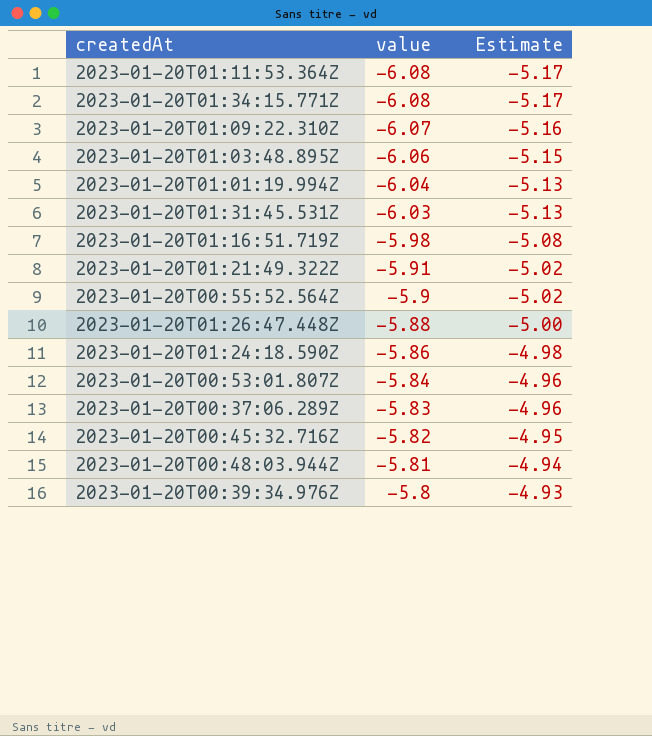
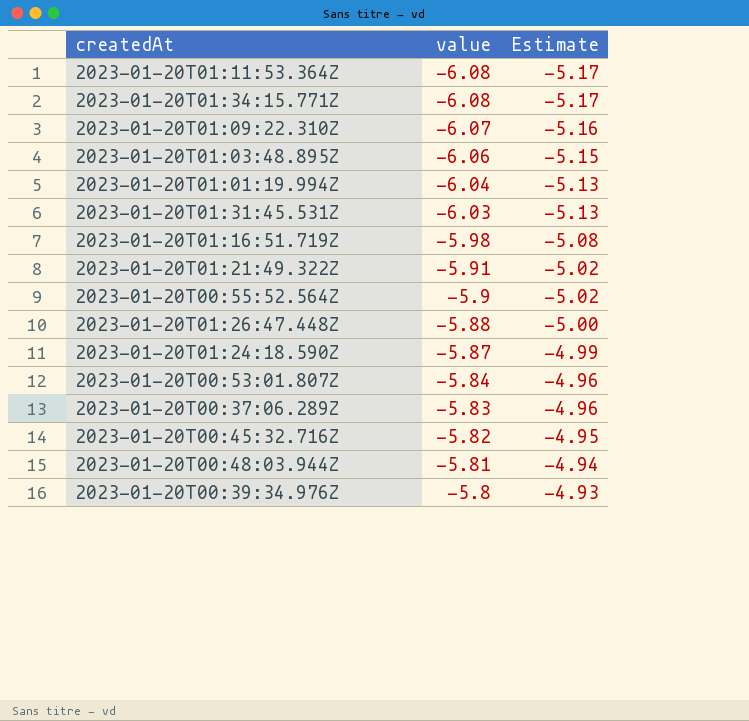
2023-01-20T01:24:18.590Z | value: -5.86 -> -5.87
2023-01-20T01:24:18.590Z | Estimate: -4.98 -> -4.99

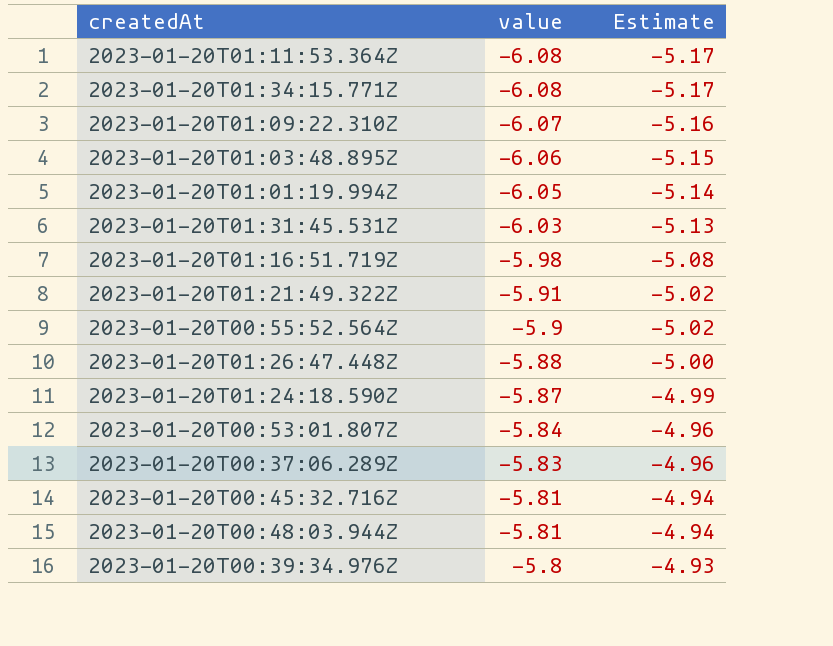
2023-01-20T01:01:19.994Z | value: -6.04 -> -6.05
2023-01-20T01:01:19.994Z | Estimate: -5.13 -> -5.14
2023-01-20T00:45:32.716Z | value: -5.82 -> -5.81
2023-01-20T00:45:32.716Z | Estimate: -4.95 -> -4.94

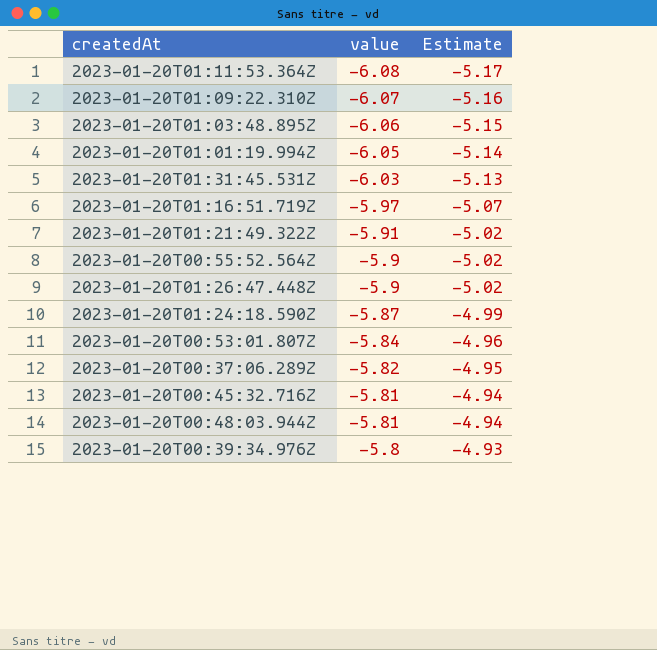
row 2023-01-20T01:34:15.771Z: -6.08 | -5.17 -> none
2023-01-20T01:16:51.719Z | value: -5.98 -> -5.97
2023-01-20T01:16:51.719Z | Estimate: -5.08 -> -5.07
2023-01-20T01:26:47.448Z | value: -5.88 -> -5.9
2023-01-20T01:26:47.448Z | Estimate: -5.00 -> -5.02
2023-01-20T00:37:06.289Z | value: -5.83 -> -5.82
2023-01-20T00:37:06.289Z | Estimate: -4.96 -> -4.95

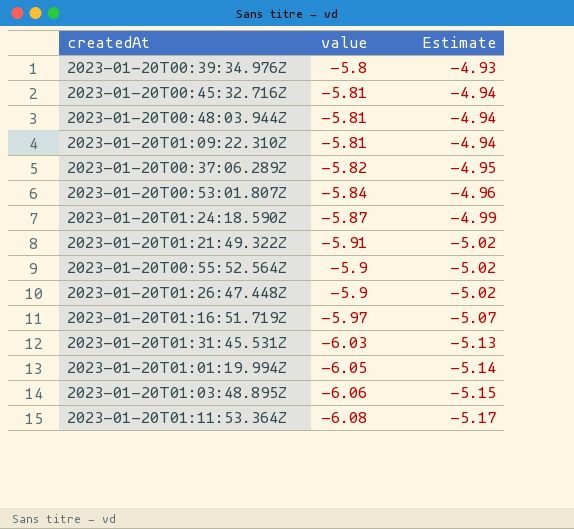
row order: value ascending -> Estimate descending
2023-01-20T01:09:22.310Z | value: -6.07 -> -5.81
2023-01-20T01:09:22.310Z | Estimate: -5.16 -> -4.94

